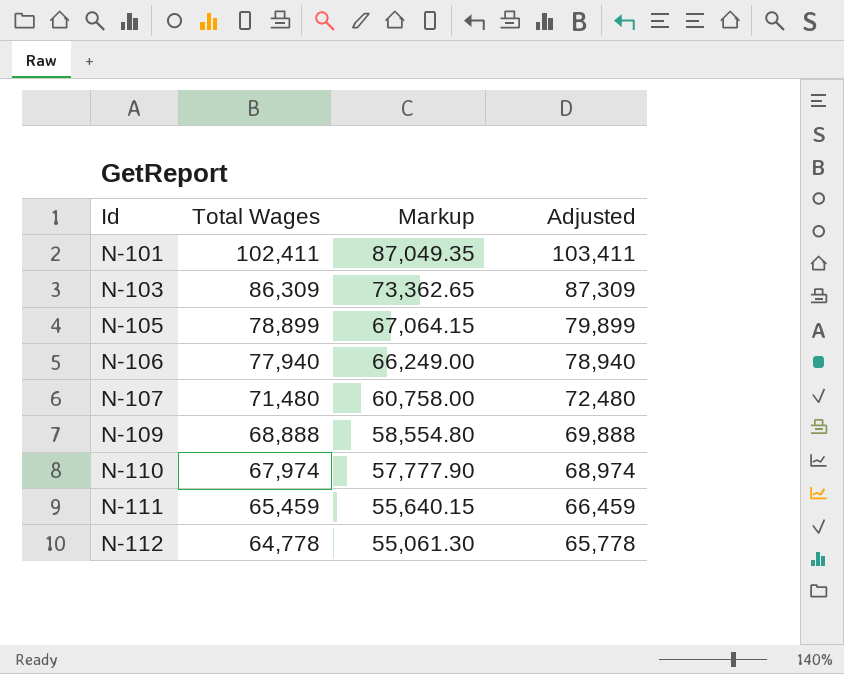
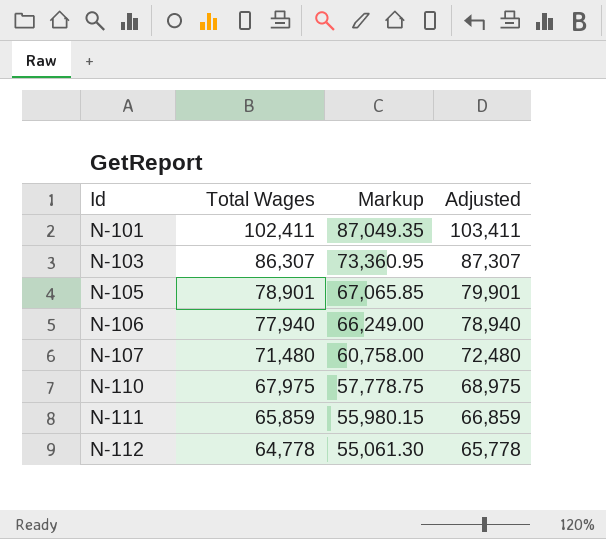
row N-109: 68,888 | 58,554.80 | 69,888 -> none
N-103 | Total Wages: 86,309 -> 86,307
N-103 | Markup: 73,362.65 -> 73,360.95
N-103 | Adjusted: 87,309 -> 87,307
N-105 | Total Wages: 78,899 -> 78,901
N-105 | Markup: 67,064.15 -> 67,065.85
N-105 | Adjusted: 79,899 -> 79,901
N-110 | Total Wages: 67,974 -> 67,975
N-110 | Markup: 57,777.90 -> 57,778.75
N-110 | Adjusted: 68,974 -> 68,975
N-111 | Total Wages: 65,459 -> 65,859
N-111 | Markup: 55,640.15 -> 55,980.15
N-111 | Adjusted: 66,459 -> 66,859

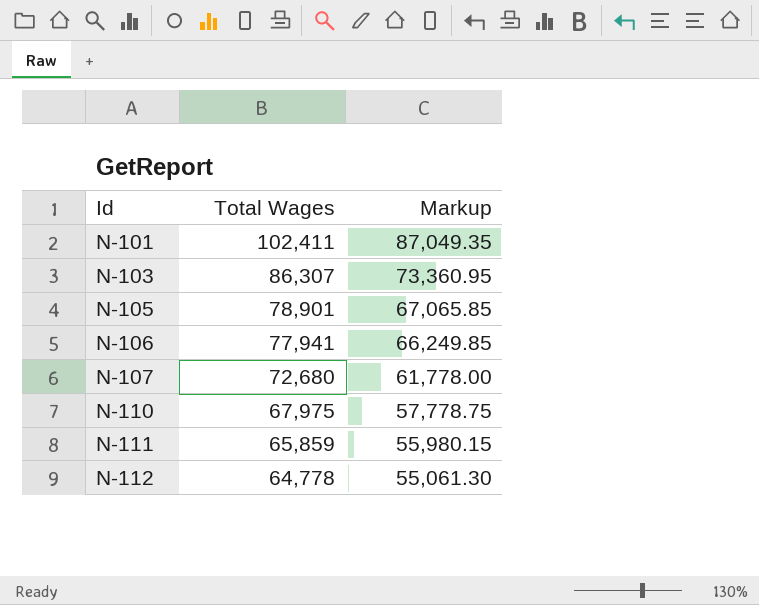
column Adjusted | formula: [Total Wages] + 1000 -> none
N-106 | Total Wages: 77,940 -> 77,941
N-106 | Markup: 66,249.00 -> 66,249.85
N-107 | Total Wages: 71,480 -> 72,680
N-107 | Markup: 60,758.00 -> 61,778.00

